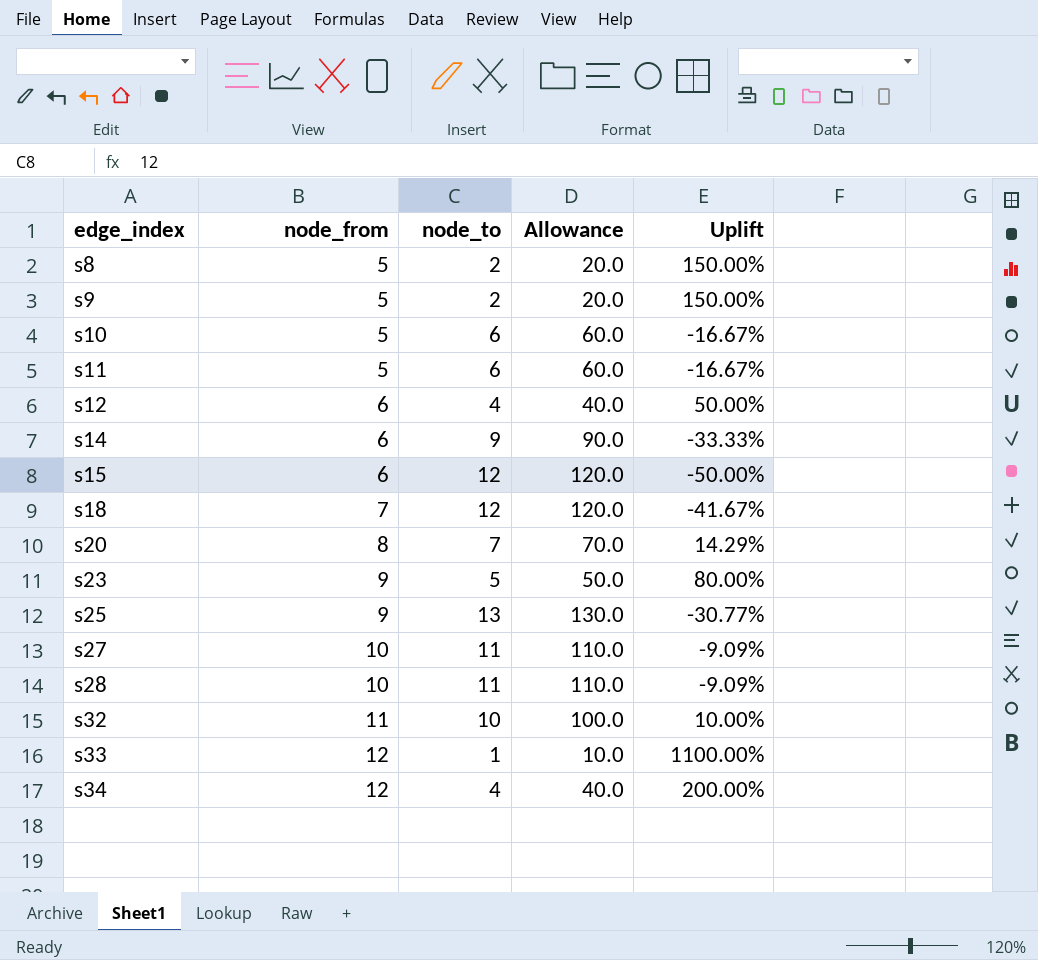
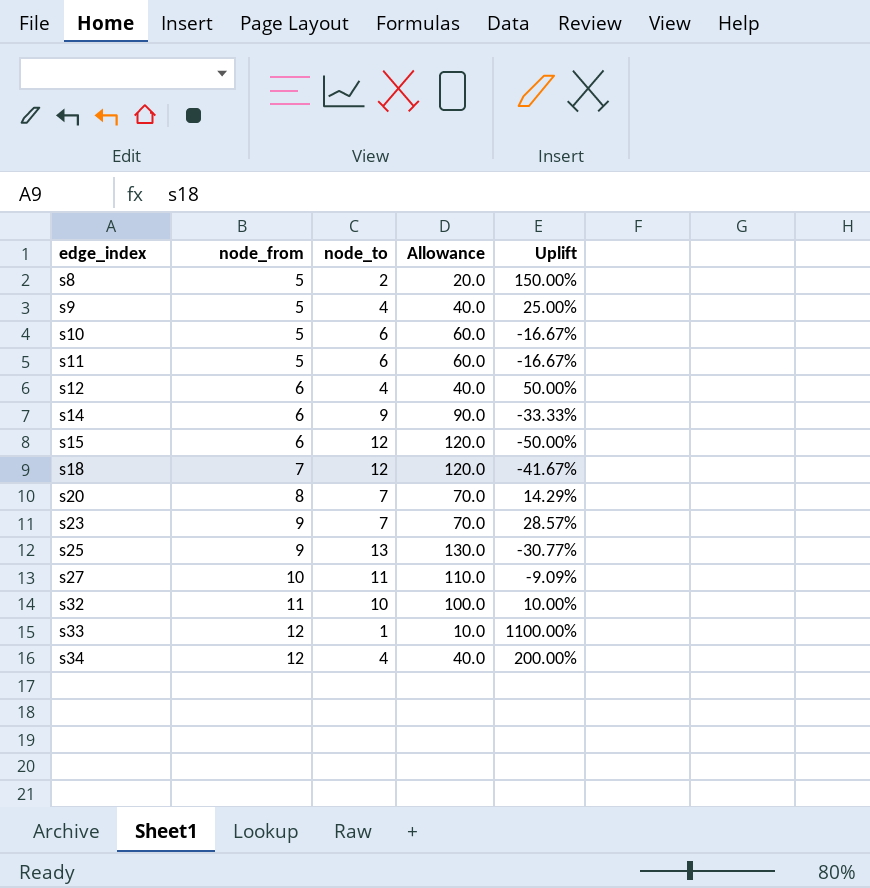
row s28: 10 | 11 | 110.0 | -9.09% -> none
s9 | node_to: 2 -> 4
s9 | Allowance: 20.0 -> 40.0
s9 | Uplift: 150.00% -> 25.00%
s23 | node_to: 5 -> 7
s23 | Allowance: 50.0 -> 70.0
s23 | Uplift: 80.00% -> 28.57%

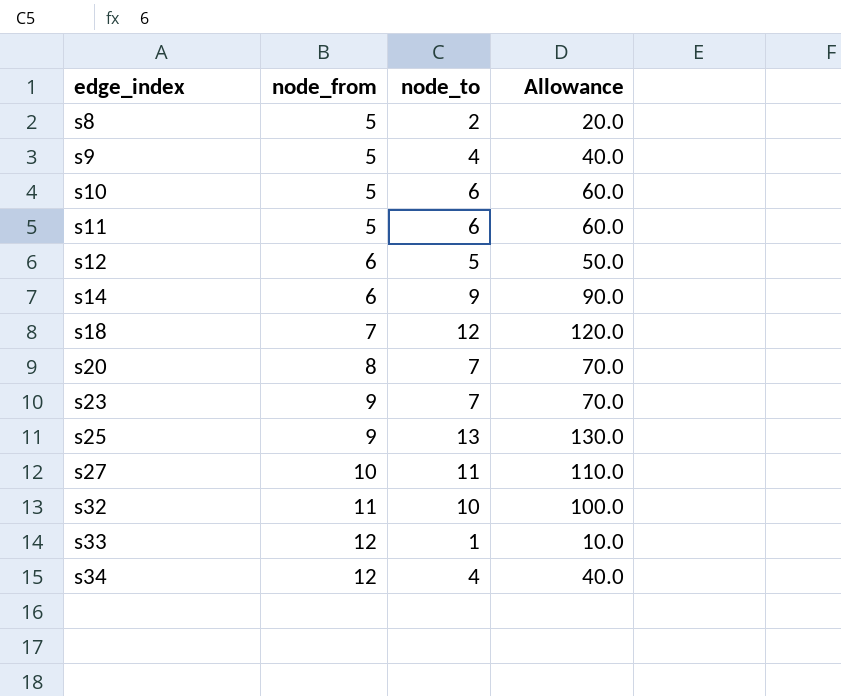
column Uplift | formula: ([node_from] - [node_to]) / [node_to] -> none
row s15: 6 | 12 | 120.0 | -50.00% -> none
s12 | node_to: 4 -> 5
s12 | Allowance: 40.0 -> 50.0

